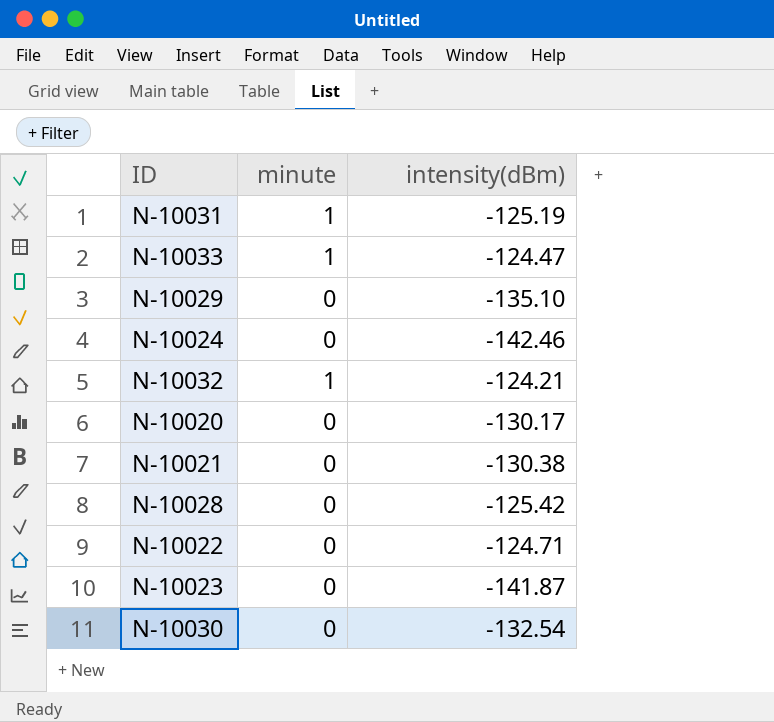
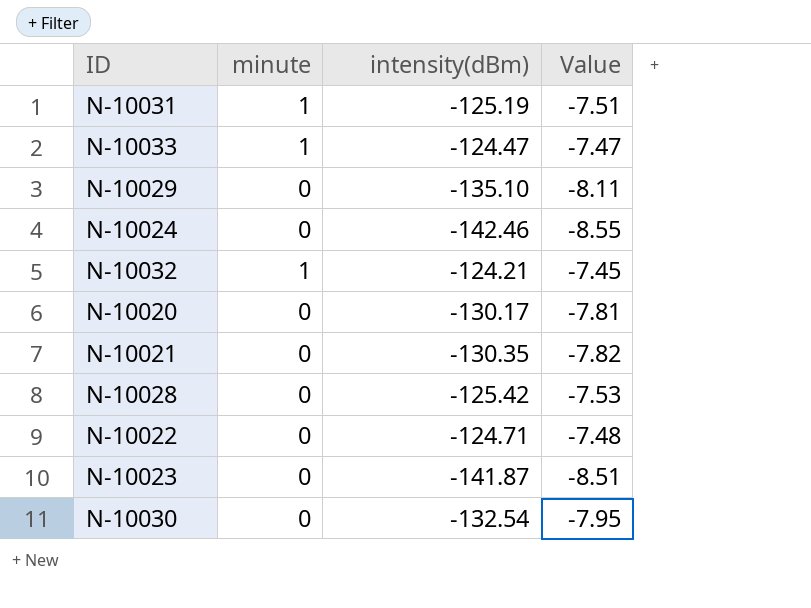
column Value | formula: none -> [intensity(dBm)] * 0.06
N-10021 | intensity(dBm): -130.38 -> -130.35

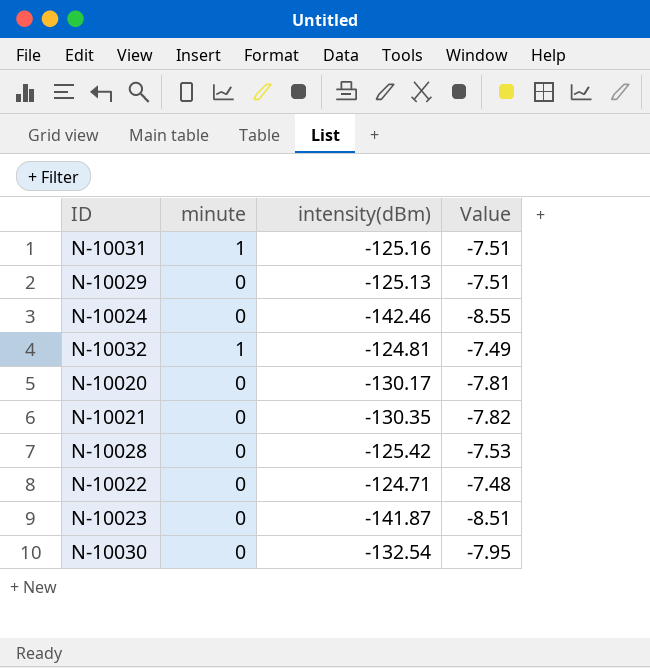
row N-10033: 1 | -124.47 | -7.47 -> none
N-10031 | intensity(dBm): -125.19 -> -125.16
N-10029 | intensity(dBm): -135.10 -> -125.13
N-10029 | Value: -8.11 -> -7.51
N-10032 | intensity(dBm): -124.21 -> -124.81
N-10032 | Value: -7.45 -> -7.49

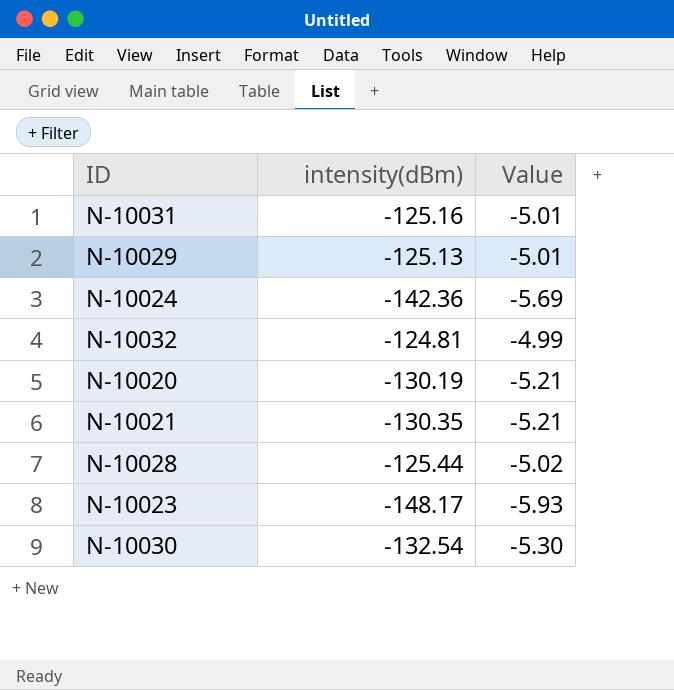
column minute | position: 2 -> none
column Value | formula: [intensity(dBm)] * 0.06 -> [intensity(dBm)] * 0.04
row N-10022: 0 | -124.71 | -7.48 -> none
N-10024 | intensity(dBm): -142.46 -> -142.36
N-10020 | intensity(dBm): -130.17 -> -130.19
N-10028 | intensity(dBm): -125.42 -> -125.44
N-10023 | intensity(dBm): -141.87 -> -148.17

